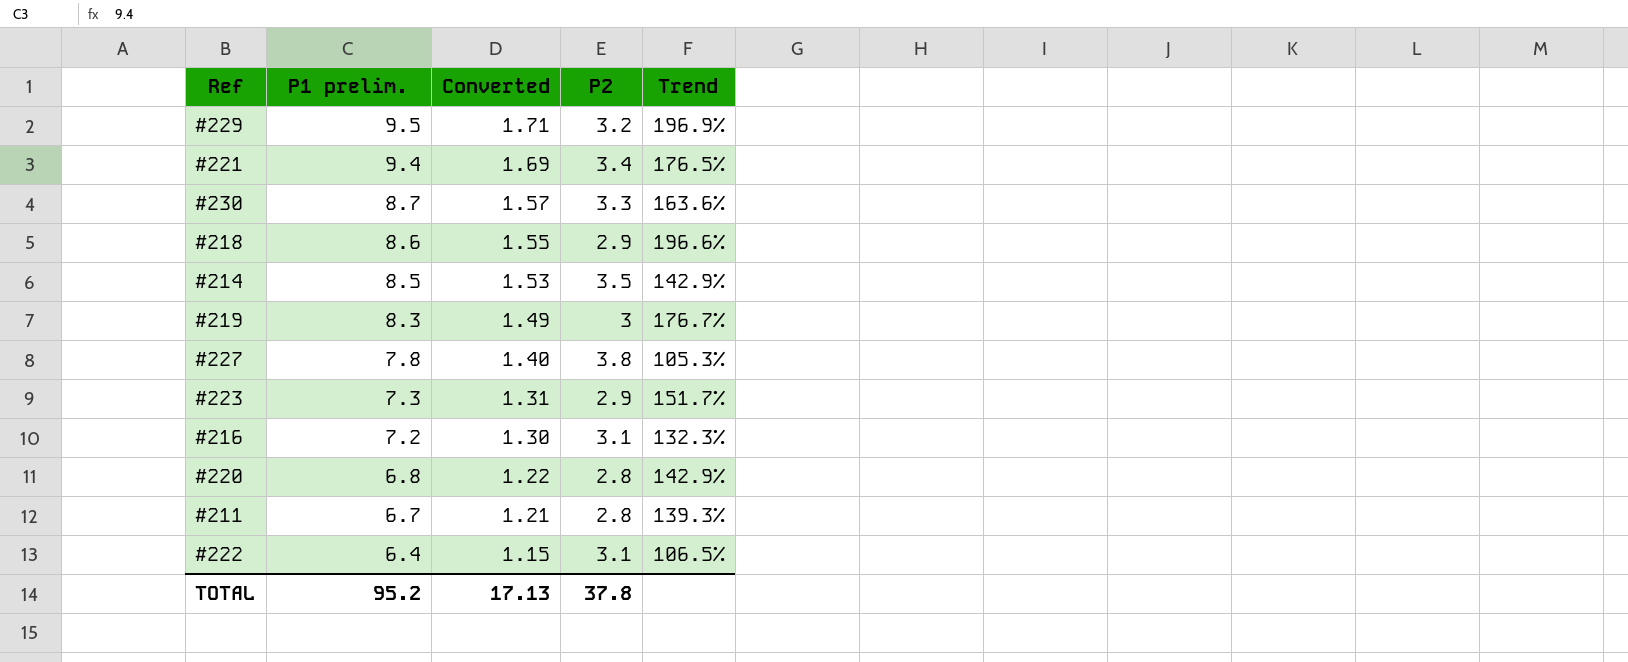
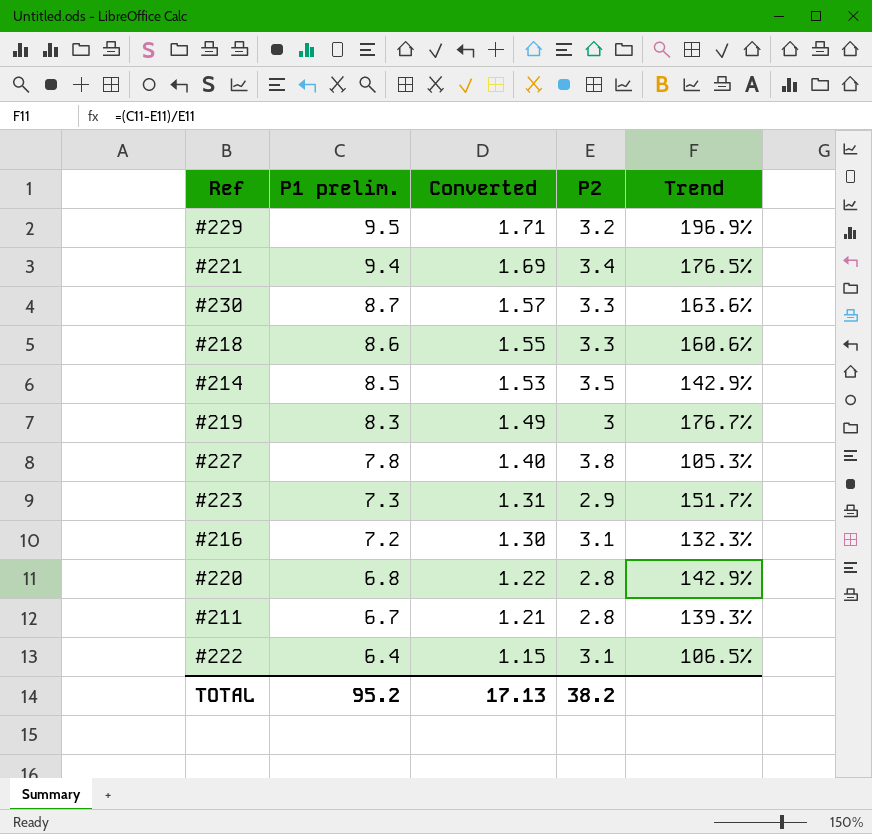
#218 | P2: 2.9 -> 3.3
#218 | Trend: 196.6% -> 160.6%
TOTAL | P2: 37.8 -> 38.2

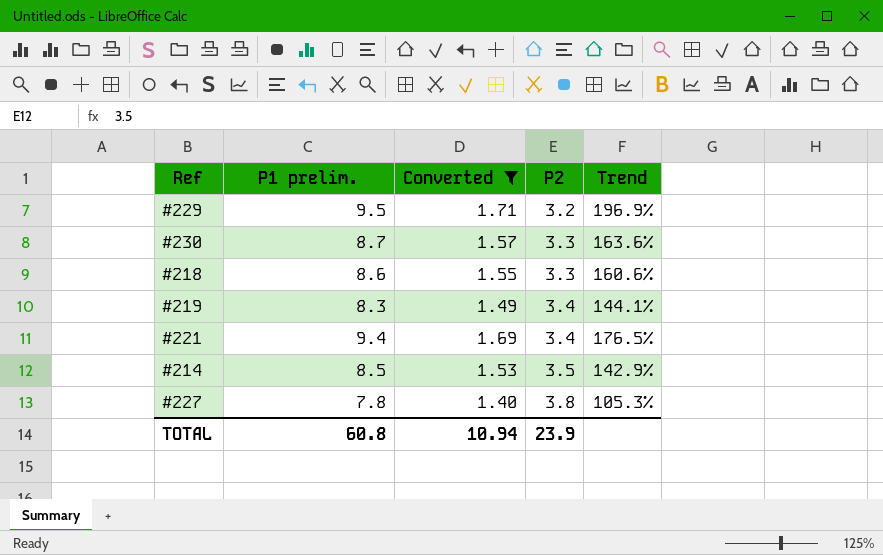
filter: none -> Converted >= 1.40
row order: P1 prelim. descending -> P2 ascending
#219 | P2: 3 -> 3.4
#219 | Trend: 176.7% -> 144.1%
TOTAL | P1 prelim.: 95.2 -> 60.8
TOTAL | Converted: 17.13 -> 10.94
TOTAL | P2: 38.2 -> 23.9

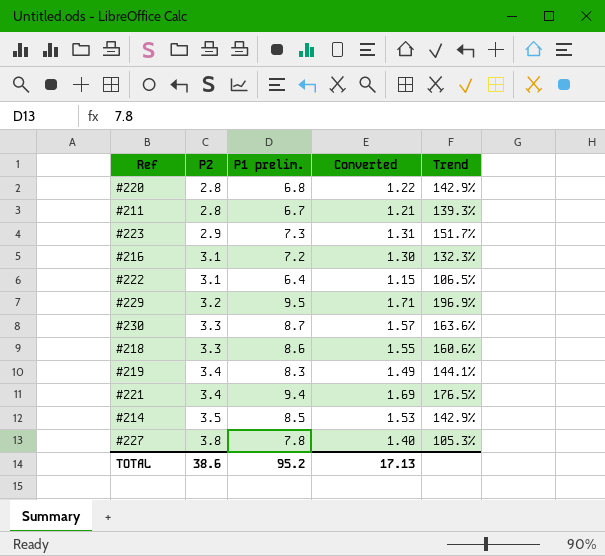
filter: Converted >= 1.40 -> none
column P2 | position: 4 -> 2
TOTAL | P2: 23.9 -> 38.6
TOTAL | P1 prelim.: 60.8 -> 95.2
TOTAL | Converted: 10.94 -> 17.13

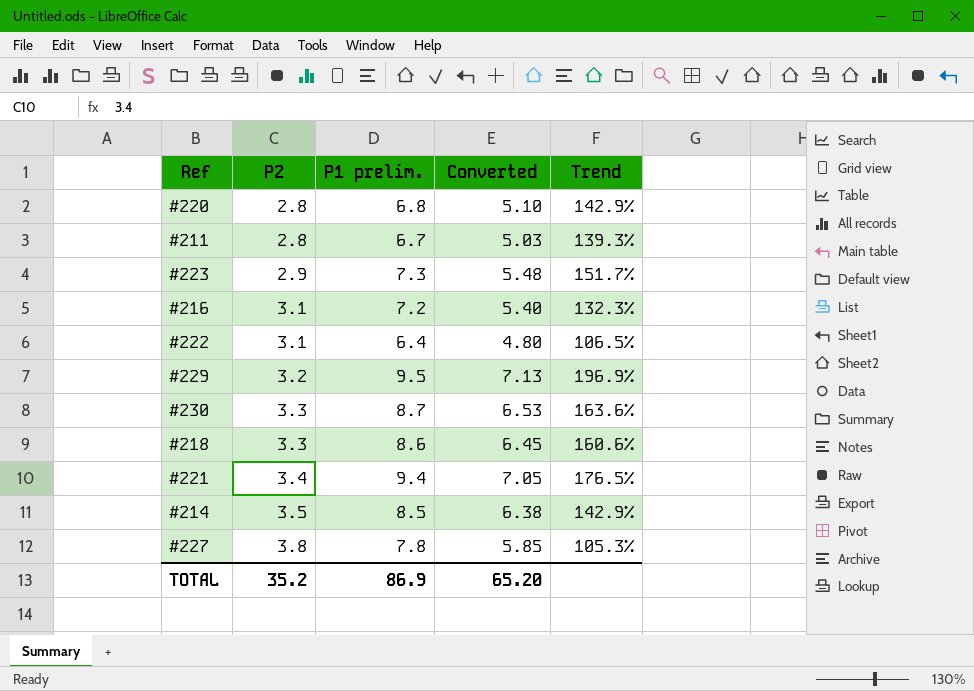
column Converted | formula: [P1 prelim.] * 0.18 -> [P1 prelim.] * 0.75
row #219: 3.4 | 8.3 | 1.49 | 144.1% -> none
TOTAL | P2: 38.6 -> 35.2
TOTAL | P1 prelim.: 95.2 -> 86.9
TOTAL | Converted: 17.13 -> 65.20

